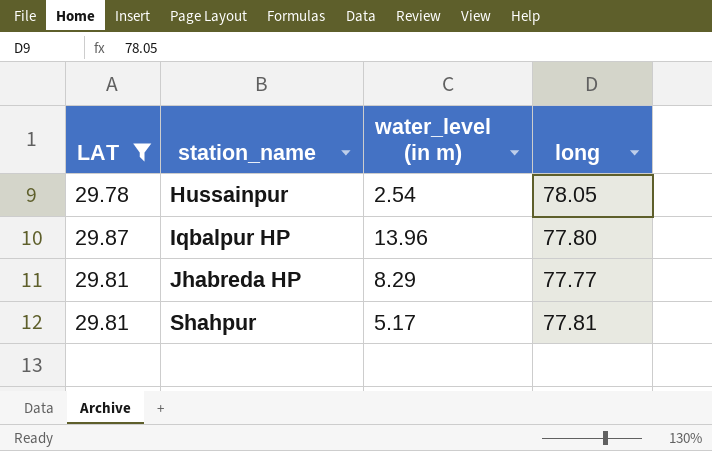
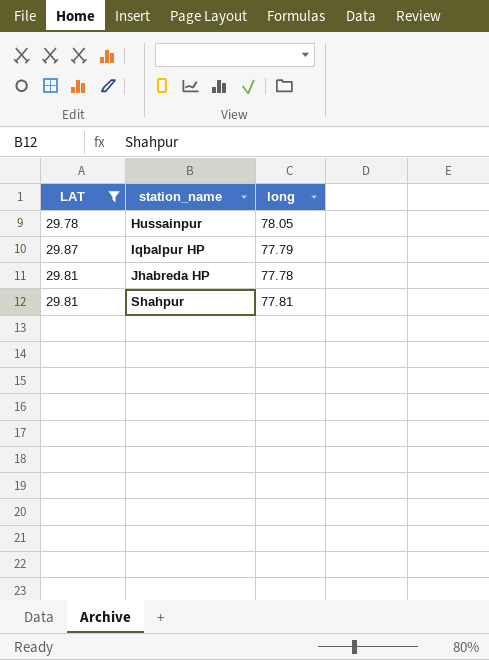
column water_level (in m) | position: 3 -> none
Iqbalpur HP | long: 77.80 -> 77.79
Jhabreda HP | long: 77.77 -> 77.78

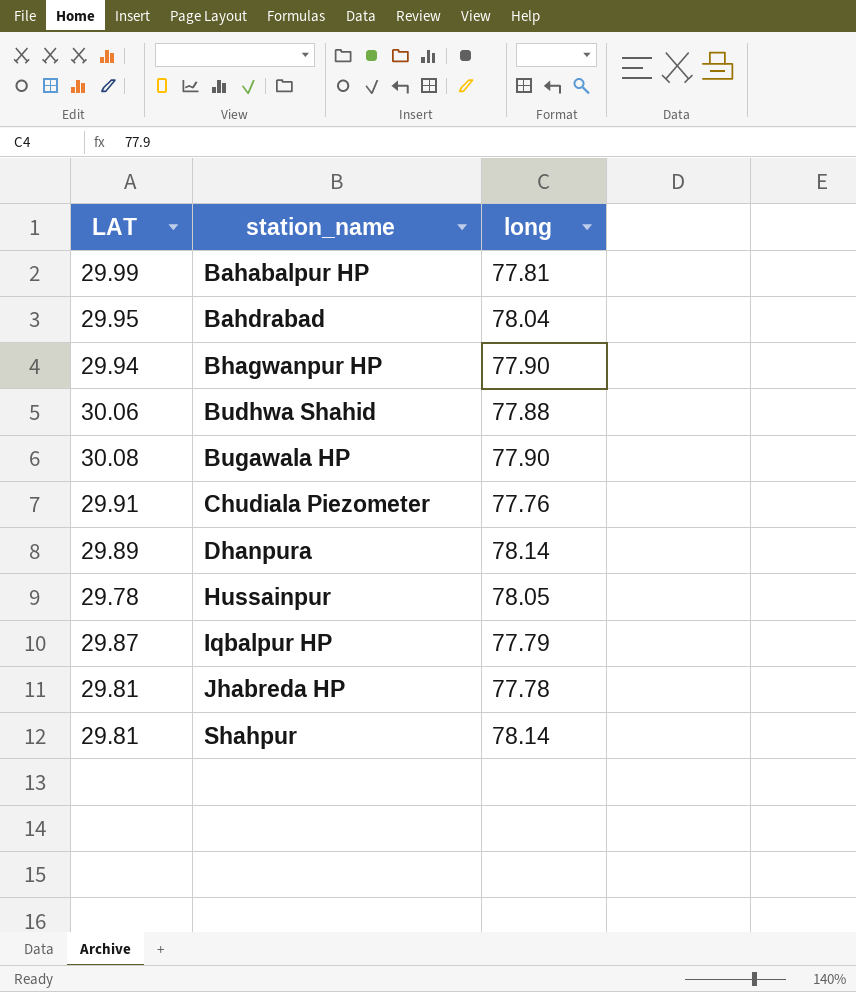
filter: LAT <= 29.87 -> none
Shahpur | long: 77.81 -> 78.14

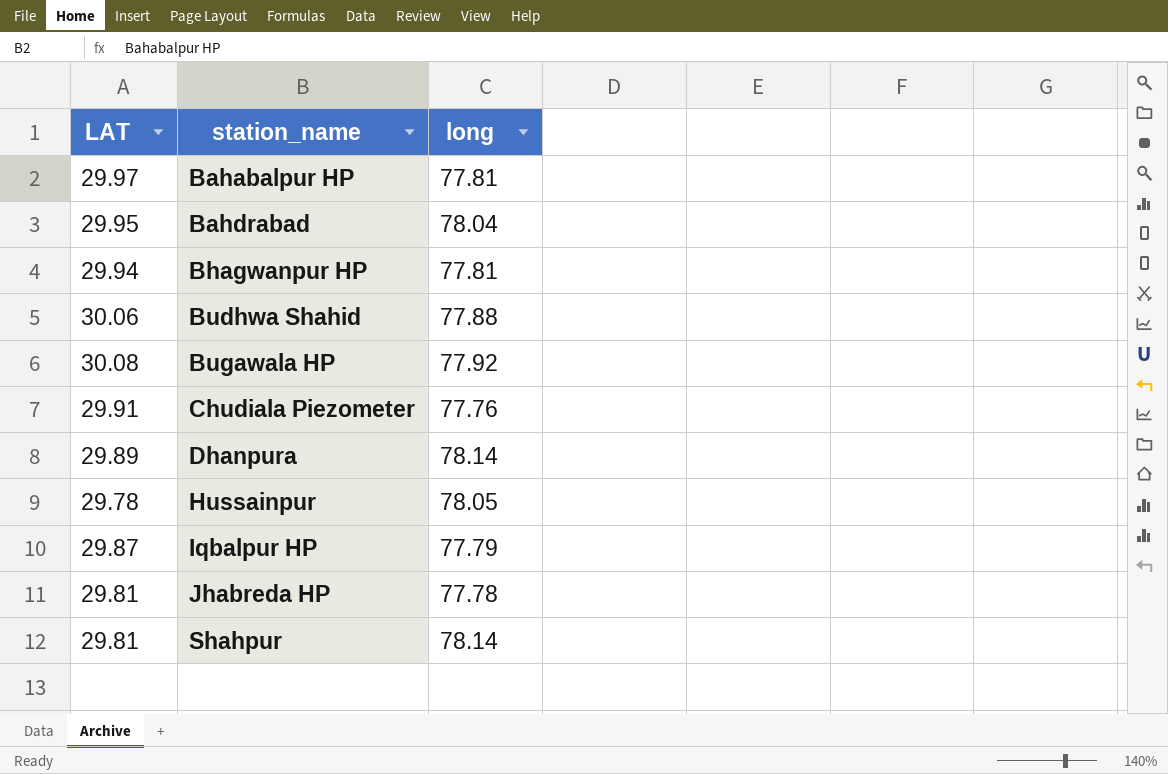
Bahabalpur HP | LAT: 29.99 -> 29.97
Bhagwanpur HP | long: 77.90 -> 77.81
Bugawala HP | long: 77.90 -> 77.92

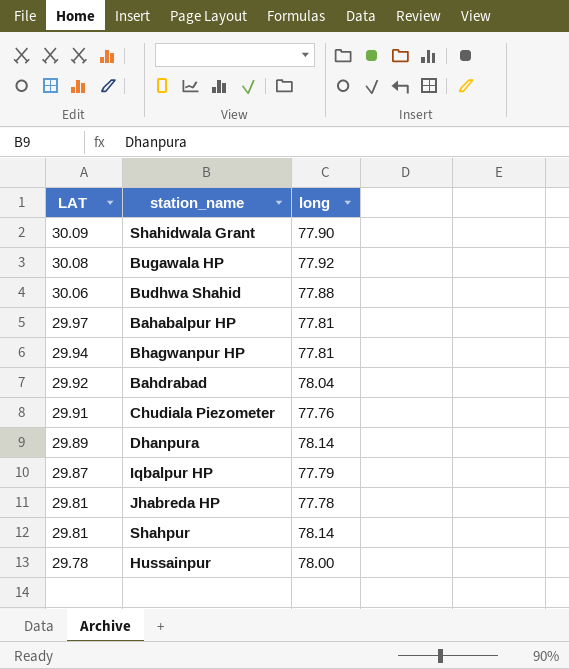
row order: station_name ascending -> LAT descending
row Shahidwala Grant: none -> 30.09 | 77.90
Bahdrabad | LAT: 29.95 -> 29.92
Hussainpur | long: 78.05 -> 78.00

